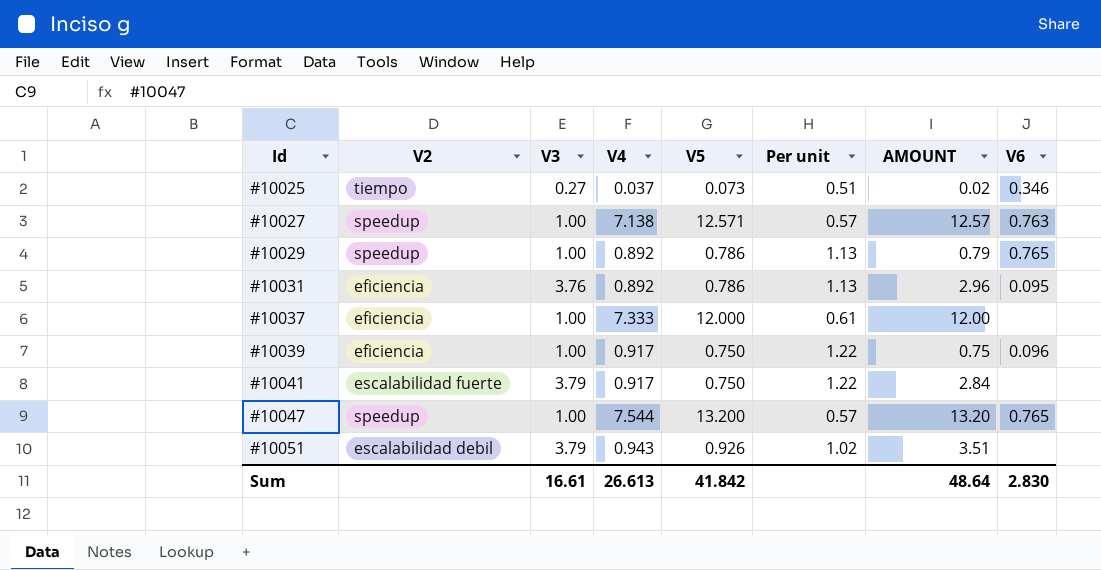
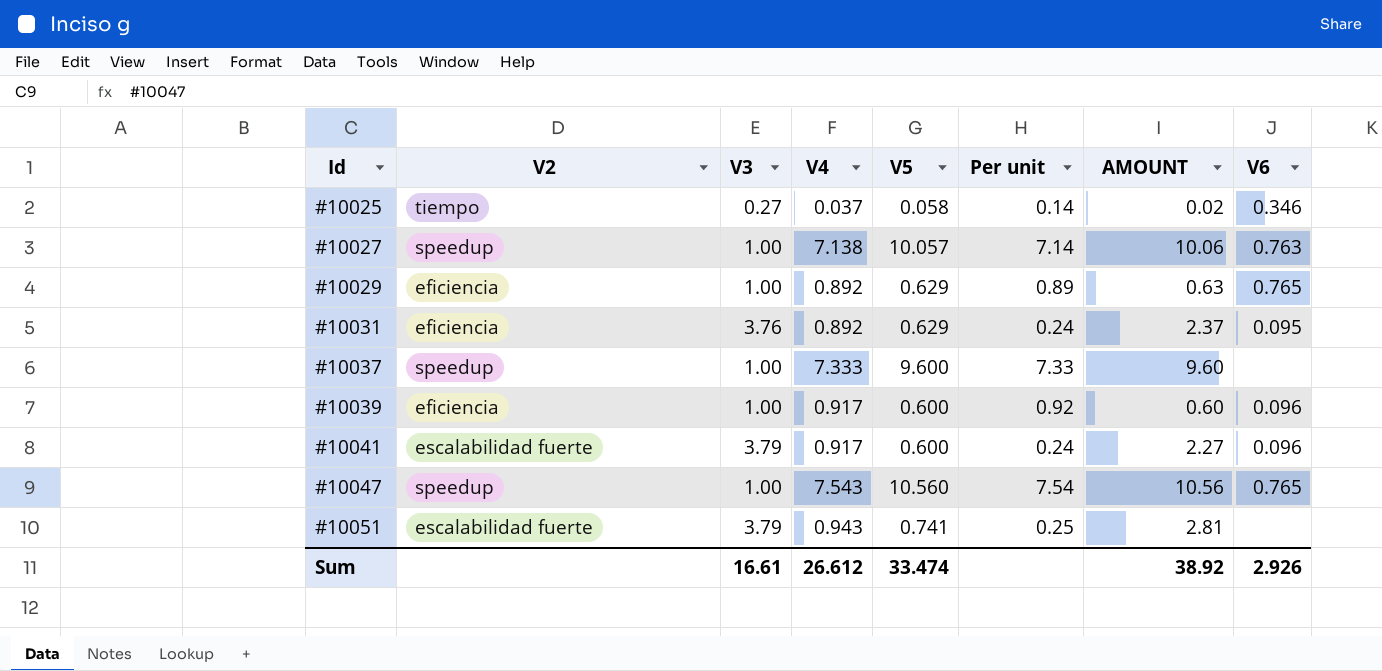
column Per unit | formula: [V4] / [V5] -> [V4] / [V3]
#10025 | V5: 0.073 -> 0.058
#10027 | V5: 12.571 -> 10.057
#10027 | AMOUNT: 12.57 -> 10.06
#10029 | V2: speedup -> eficiencia
#10029 | V5: 0.786 -> 0.629
#10029 | AMOUNT: 0.79 -> 0.63
#10031 | V5: 0.786 -> 0.629
#10031 | AMOUNT: 2.96 -> 2.37
#10037 | V2: eficiencia -> speedup
#10037 | V5: 12.000 -> 9.600
#10037 | AMOUNT: 12.00 -> 9.60
#10039 | V5: 0.750 -> 0.600
#10039 | AMOUNT: 0.75 -> 0.60
#10041 | V5: 0.750 -> 0.600
#10041 | AMOUNT: 2.84 -> 2.27
#10041 | V6: none -> 0.096
#10047 | V4: 7.544 -> 7.543
#10047 | V5: 13.200 -> 10.560
#10047 | AMOUNT: 13.20 -> 10.56
#10051 | V2: escalabilidad debil -> escalabilidad fuerte
#10051 | V5: 0.926 -> 0.741
#10051 | AMOUNT: 3.51 -> 2.81
Sum | V4: 26.613 -> 26.612
Sum | V5: 41.842 -> 33.474
Sum | AMOUNT: 48.64 -> 38.92
Sum | V6: 2.830 -> 2.926

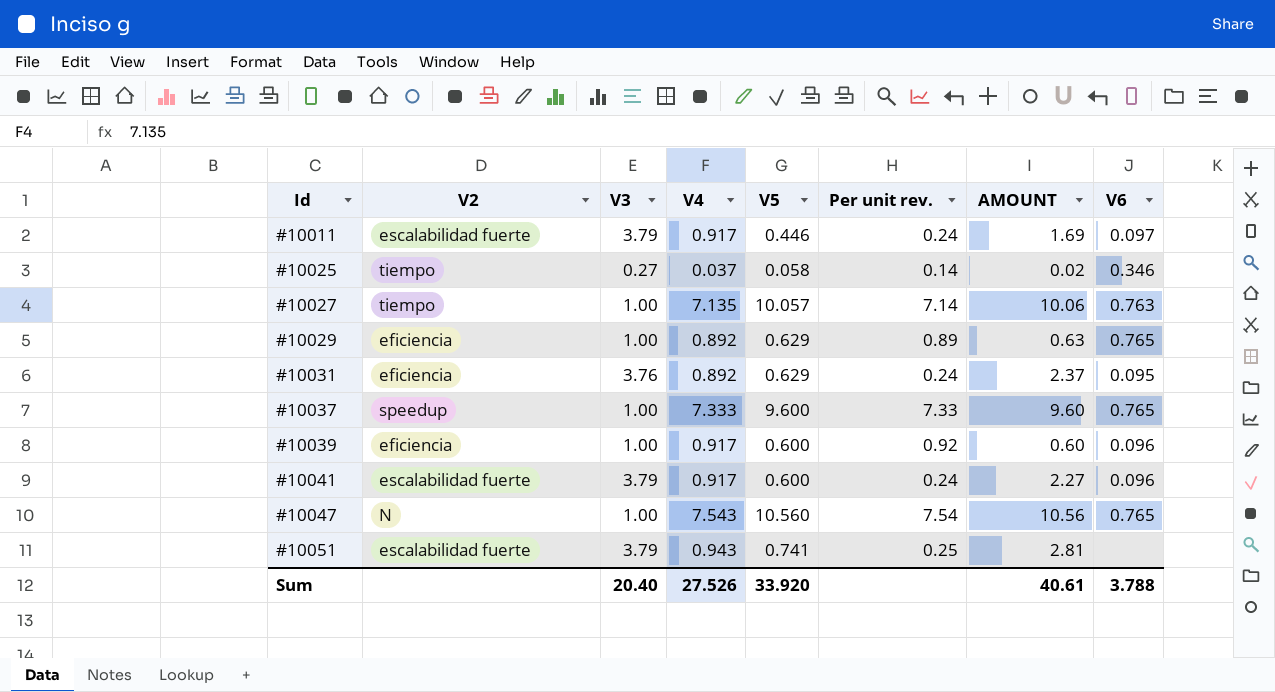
column name: Per unit -> Per unit rev.
row #10011: none -> escalabilidad fuerte | 3.79 | 0.917 | 0.446 | 0.24 | 1.69 | 0.097
#10027 | V2: speedup -> tiempo
#10027 | V4: 7.138 -> 7.135
#10037 | V6: none -> 0.765
#10047 | V2: speedup -> N
Sum | V3: 16.61 -> 20.40
Sum | V4: 26.612 -> 27.526
Sum | V5: 33.474 -> 33.920
Sum | AMOUNT: 38.92 -> 40.61
Sum | V6: 2.926 -> 3.788

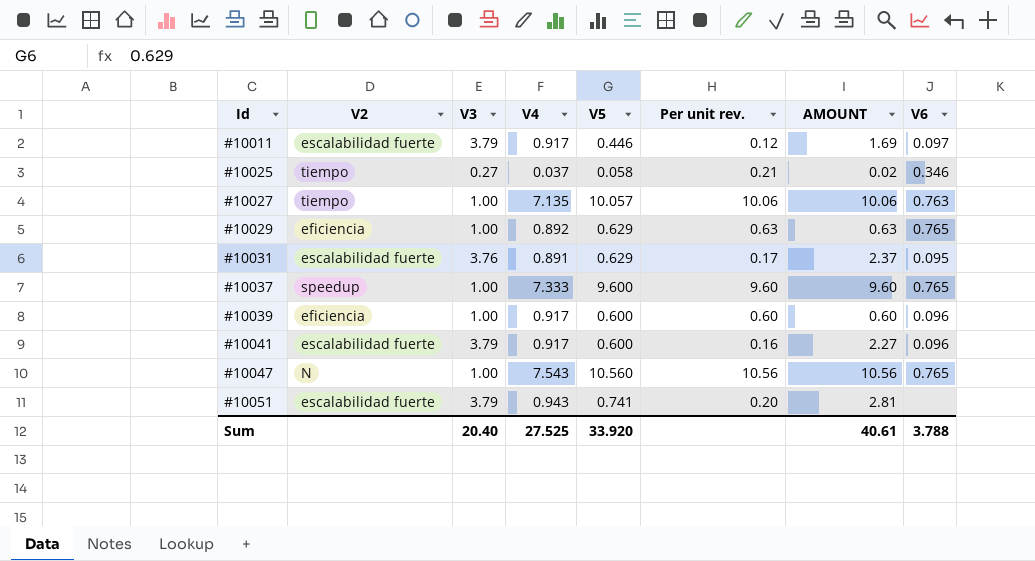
column Per unit rev. | formula: [V4] / [V3] -> [V5] / [V3]
#10031 | V2: eficiencia -> escalabilidad fuerte
#10031 | V4: 0.892 -> 0.891
Sum | V4: 27.526 -> 27.525

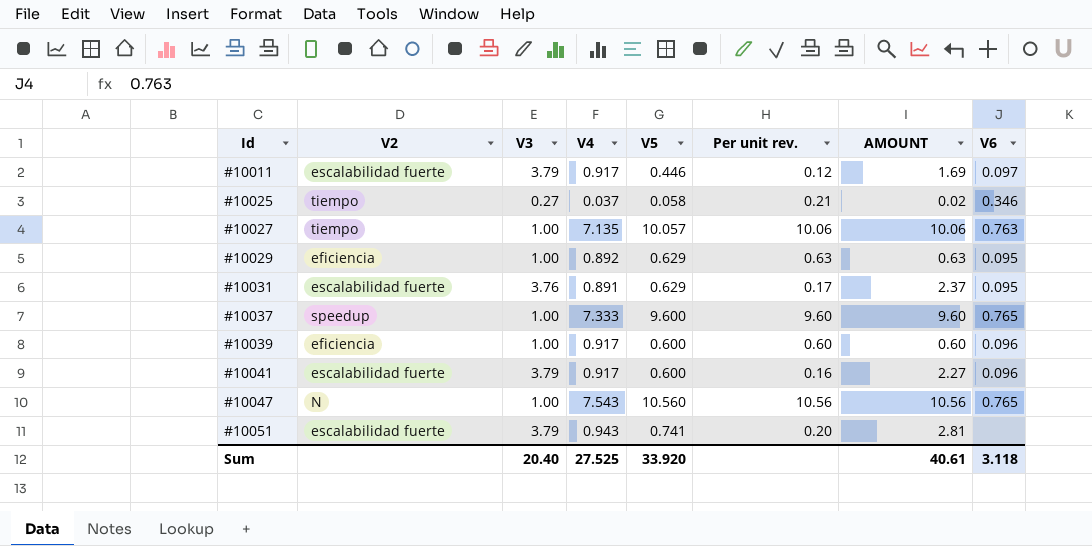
#10029 | V6: 0.765 -> 0.095
Sum | V6: 3.788 -> 3.118

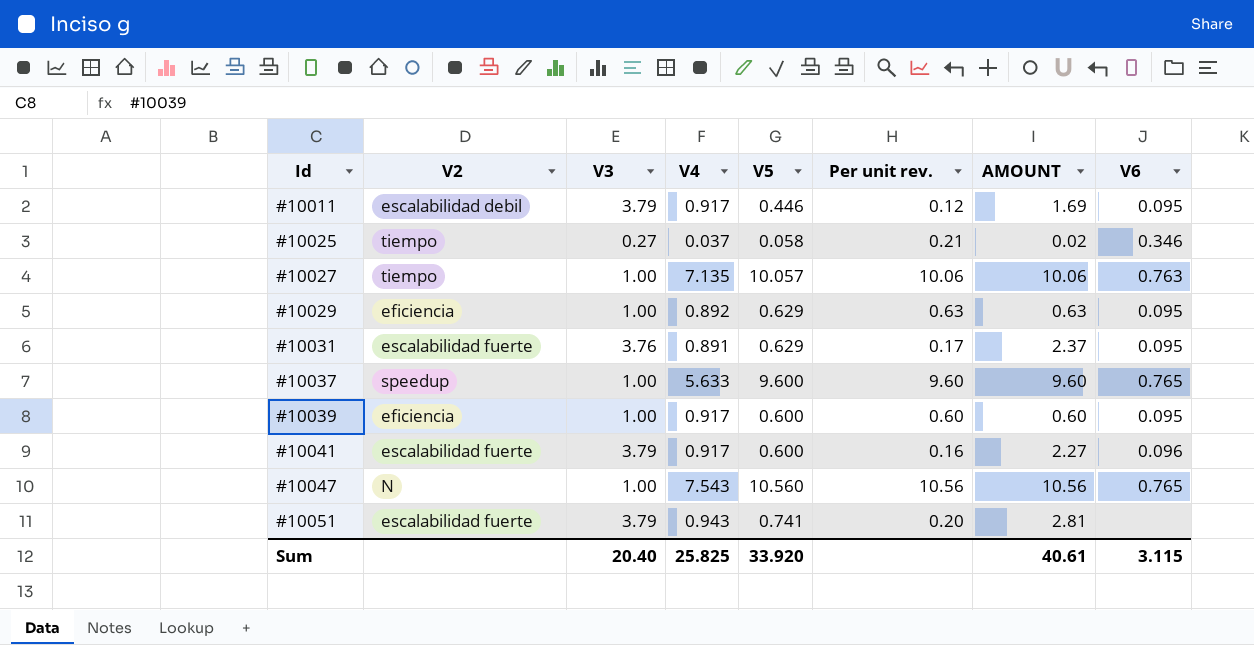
#10011 | V2: escalabilidad fuerte -> escalabilidad debil
#10011 | V6: 0.097 -> 0.095
#10037 | V4: 7.333 -> 5.633
#10039 | V6: 0.096 -> 0.095
Sum | V4: 27.525 -> 25.825
Sum | V6: 3.118 -> 3.115

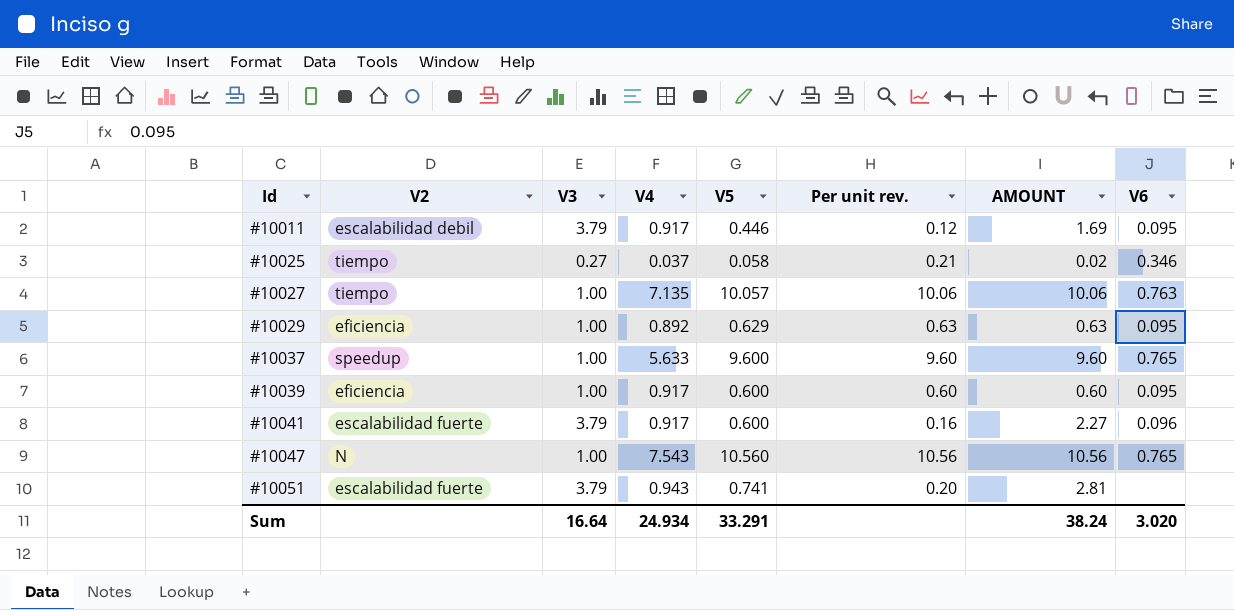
row #10031: escalabilidad fuerte | 3.76 | 0.891 | 0.629 | 0.17 | 2.37 | 0.095 -> none
Sum | V3: 20.40 -> 16.64
Sum | V4: 25.825 -> 24.934
Sum | V5: 33.920 -> 33.291
Sum | AMOUNT: 40.61 -> 38.24
Sum | V6: 3.115 -> 3.020

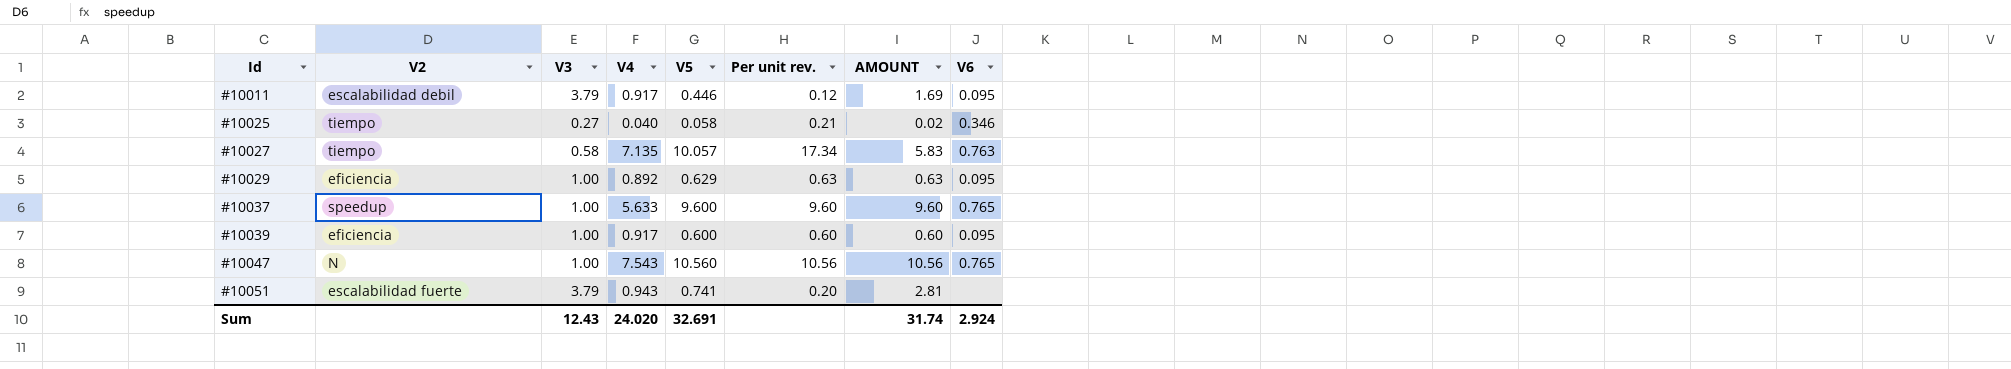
row #10041: escalabilidad fuerte | 3.79 | 0.917 | 0.600 | 0.16 | 2.27 | 0.096 -> none
#10025 | V4: 0.037 -> 0.040
#10027 | V3: 1.00 -> 0.58
#10027 | Per unit rev.: 10.06 -> 17.34
#10027 | AMOUNT: 10.06 -> 5.83
Sum | V3: 16.64 -> 12.43
Sum | V4: 24.934 -> 24.020
Sum | V5: 33.291 -> 32.691
Sum | AMOUNT: 38.24 -> 31.74
Sum | V6: 3.020 -> 2.924

